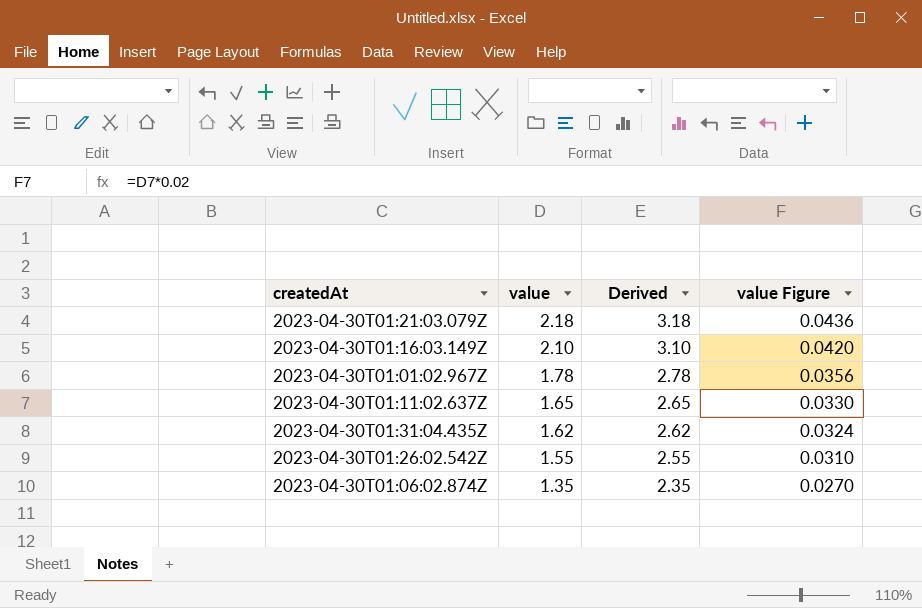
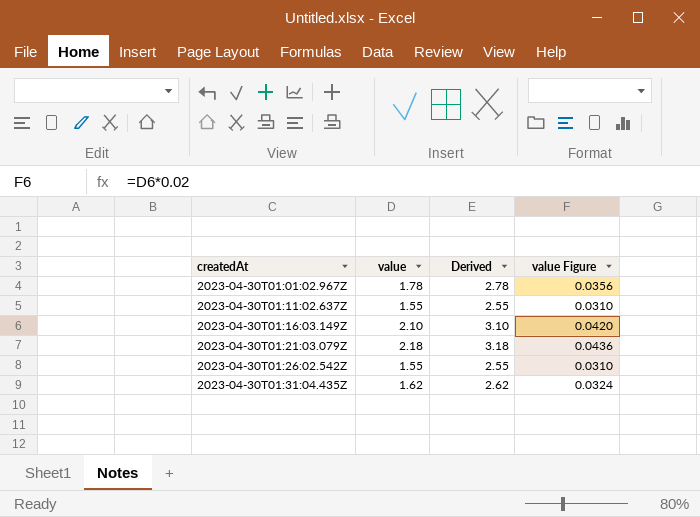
row order: value descending -> createdAt ascending
row 2023-04-30T01:06:02.874Z: 1.35 | 2.35 | 0.0270 -> none
2023-04-30T01:11:02.637Z | value: 1.65 -> 1.55
2023-04-30T01:11:02.637Z | Derived: 2.65 -> 2.55
2023-04-30T01:11:02.637Z | value Figure: 0.0330 -> 0.0310

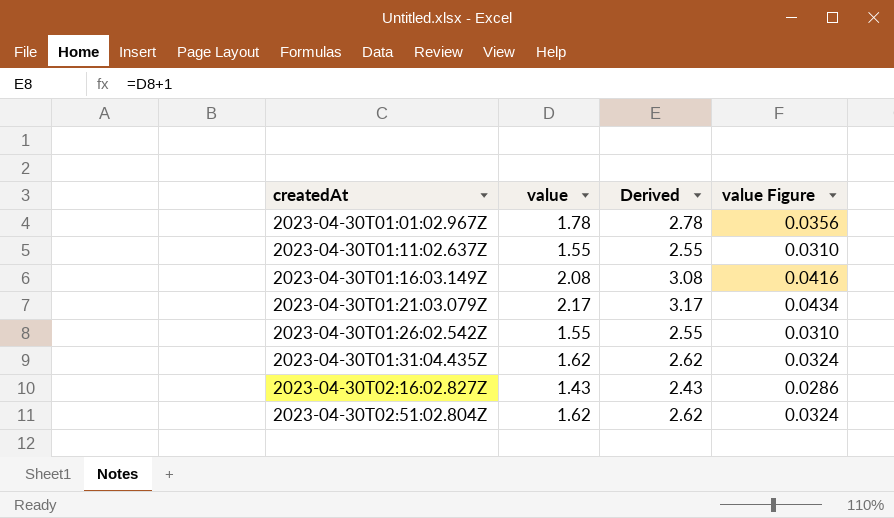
2023-04-30T01:16:03.149Z | value: 2.10 -> 2.08
2023-04-30T01:16:03.149Z | Derived: 3.10 -> 3.08
2023-04-30T01:16:03.149Z | value Figure: 0.0420 -> 0.0416
2023-04-30T01:21:03.079Z | value: 2.18 -> 2.17
2023-04-30T01:21:03.079Z | Derived: 3.18 -> 3.17
2023-04-30T01:21:03.079Z | value Figure: 0.0436 -> 0.0434
row 2023-04-30T02:16:02.827Z: none -> 1.43 | 2.43 | 0.0286
row 2023-04-30T02:51:02.804Z: none -> 1.62 | 2.62 | 0.0324

